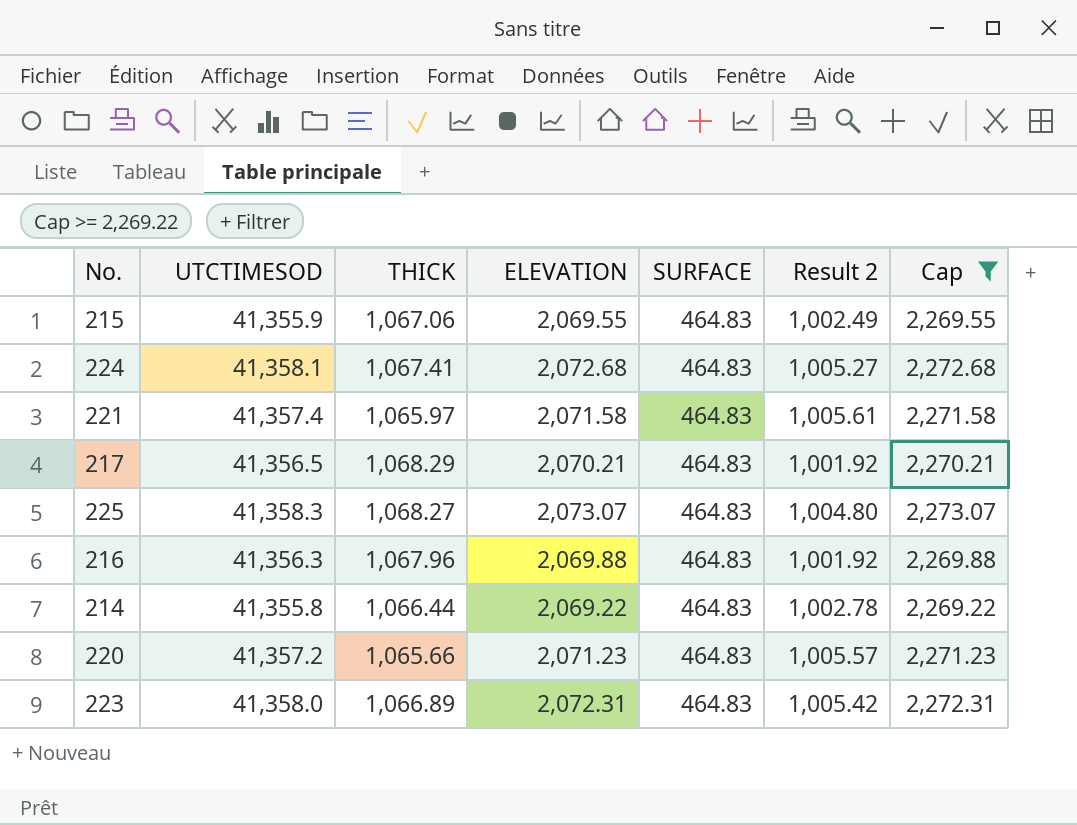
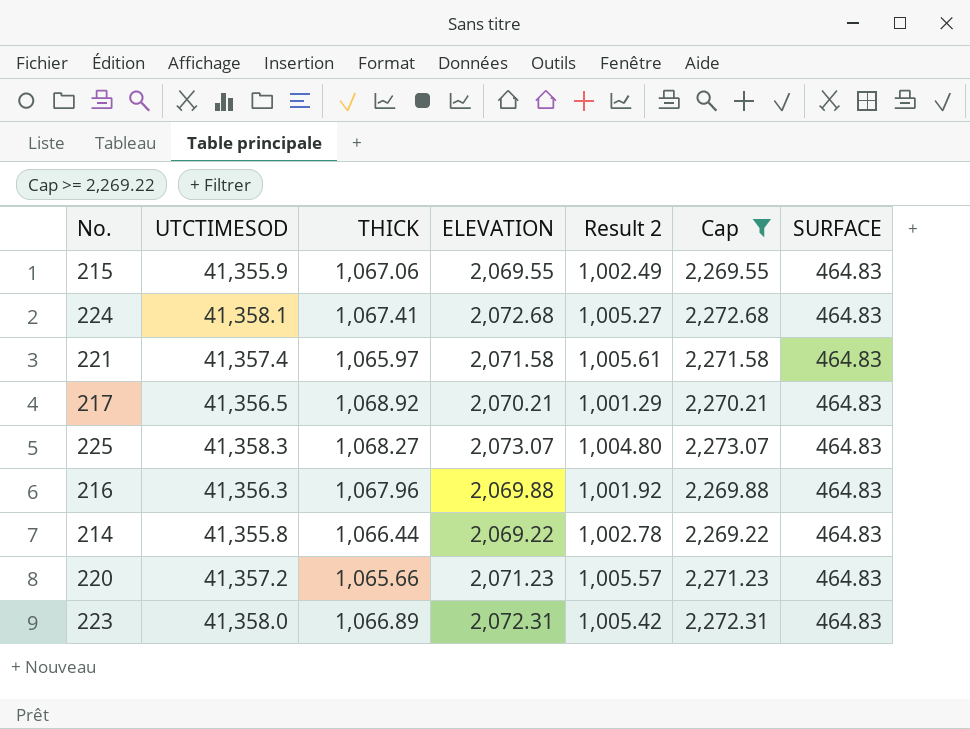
column SURFACE | position: 5 -> 7
217 | THICK: 1,068.29 -> 1,068.92
217 | Result 2: 1,001.92 -> 1,001.29

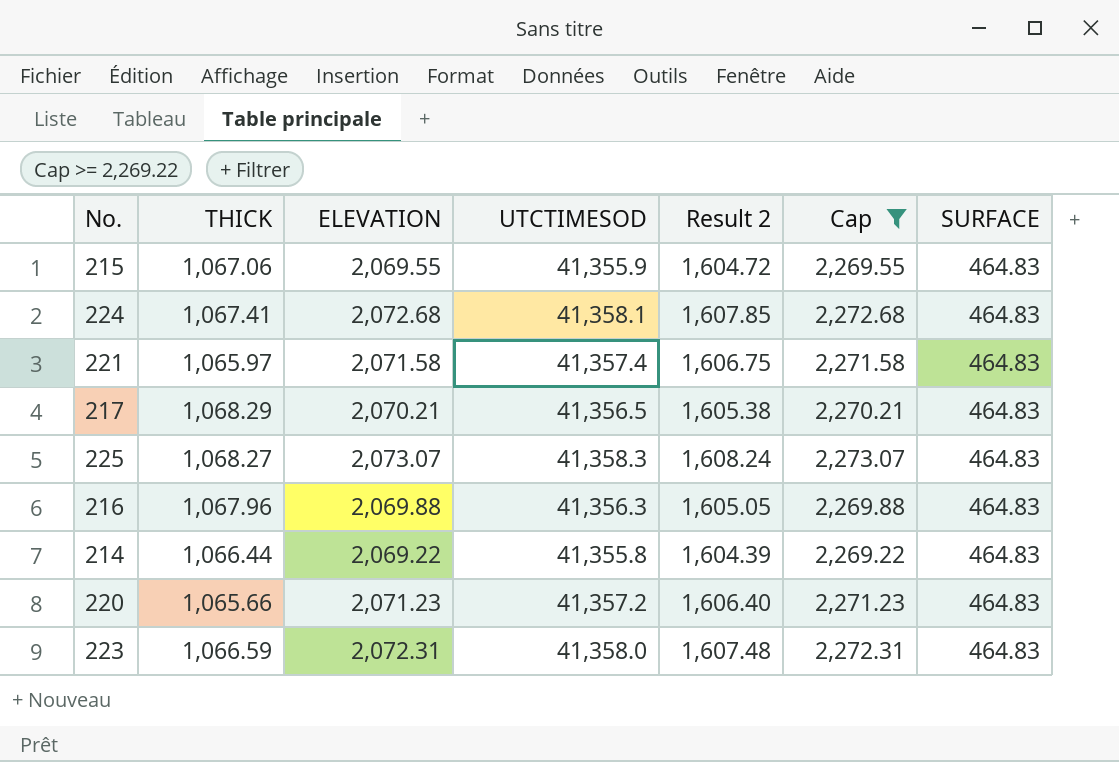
column UTCTIMESOD | position: 2 -> 4
column Result 2 | formula: [ELEVATION] - [THICK] -> [ELEVATION] - [SURFACE]
217 | THICK: 1,068.92 -> 1,068.29
223 | THICK: 1,066.89 -> 1,066.59

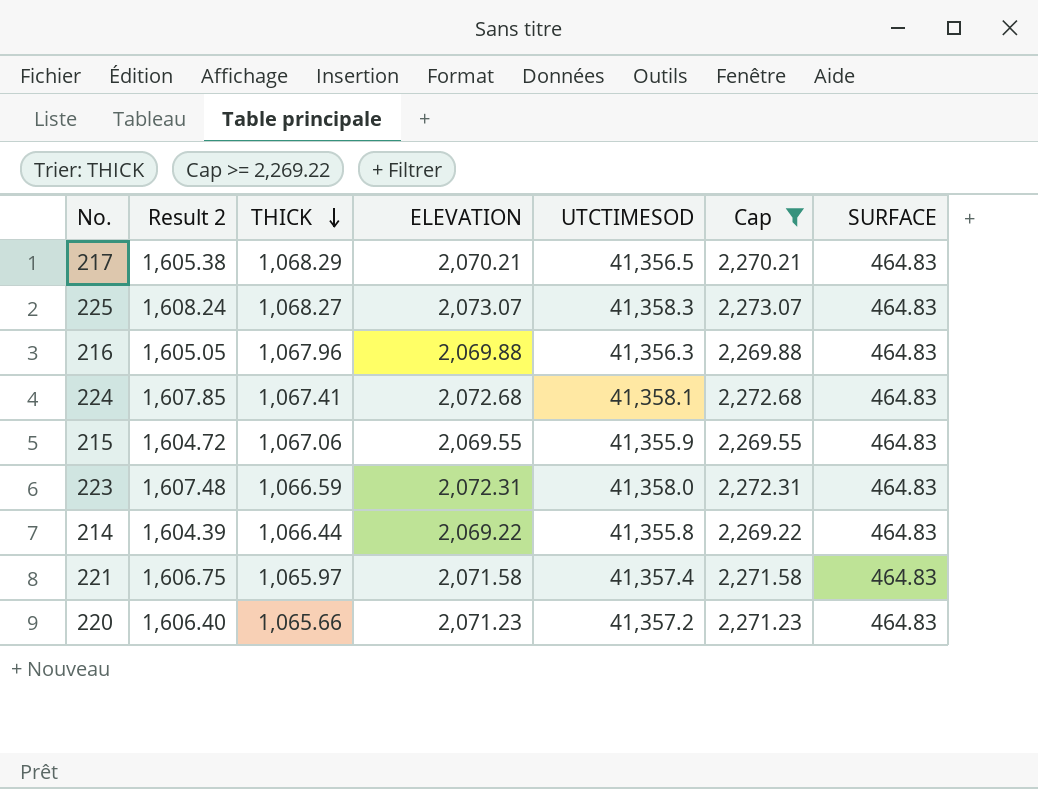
row order: none -> THICK descending
column Result 2 | position: 5 -> 2

